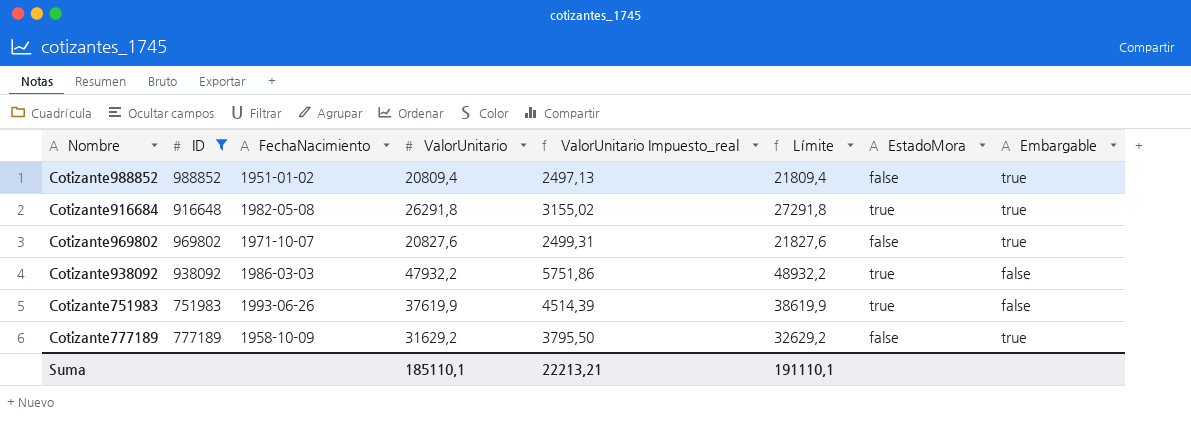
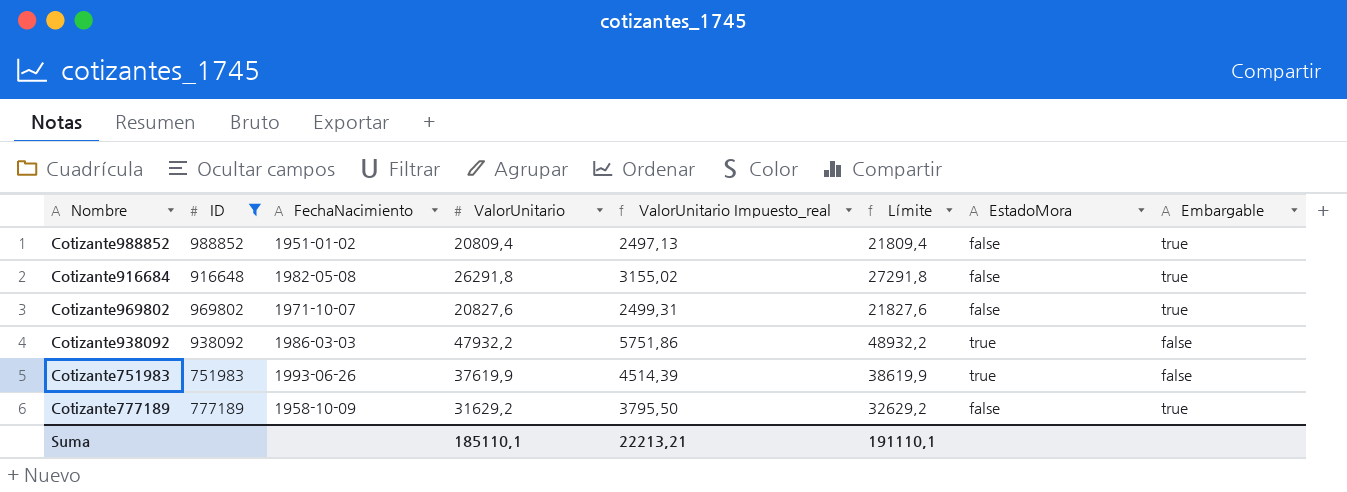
Cotizante916684 | EstadoMora: true -> false

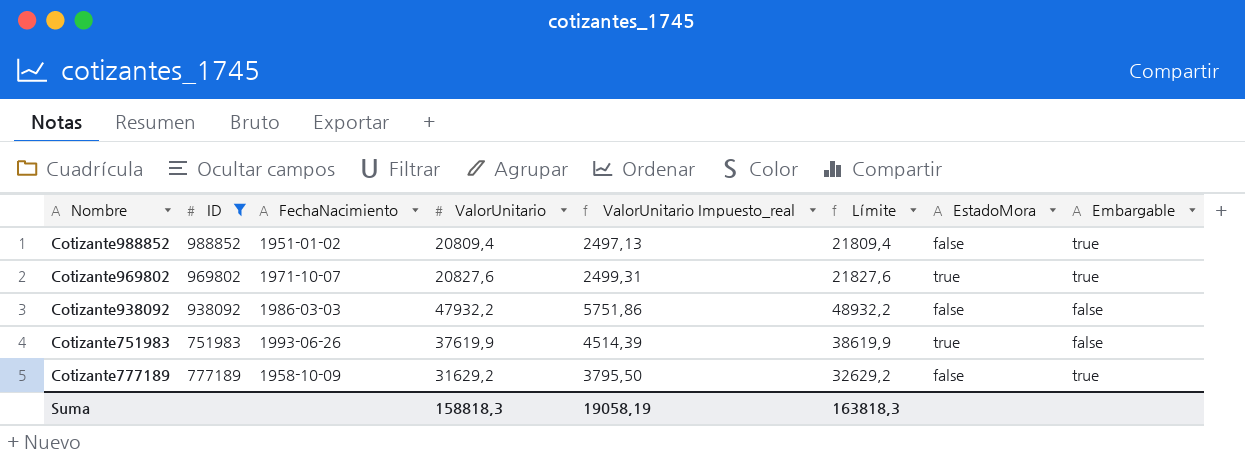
row Cotizante916684: 916648 | 1982-05-08 | 26291,8 | 3155,02 | 27291,8 | false | true -> none
Cotizante969802 | EstadoMora: false -> true
Cotizante938092 | EstadoMora: true -> false
Suma | ValorUnitario: 185110,1 -> 158818,3
Suma | ValorUnitario Impuesto_real: 22213,21 -> 19058,19
Suma | Límite: 191110,1 -> 163818,3

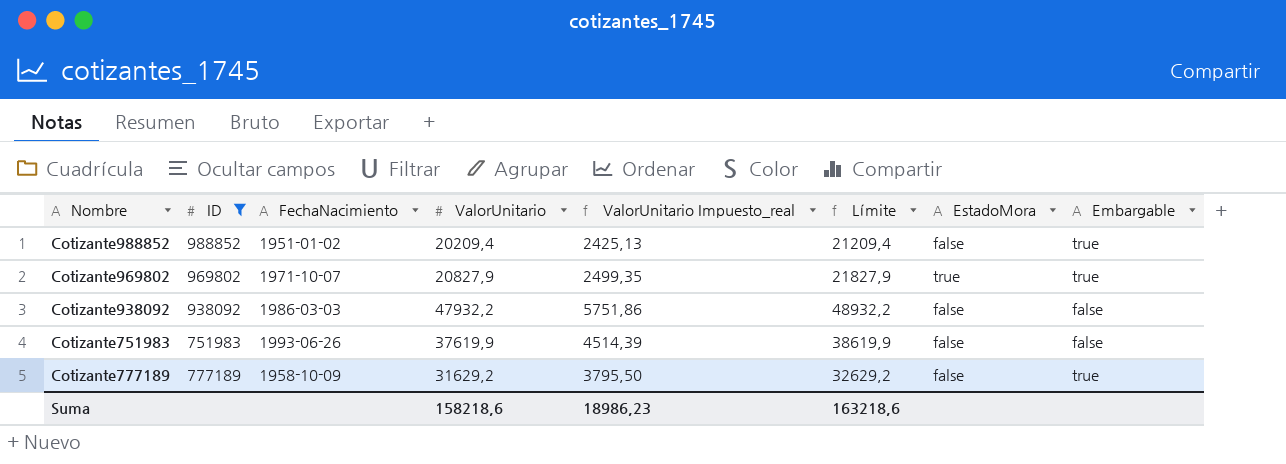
Cotizante988852 | ValorUnitario: 20809,4 -> 20209,4
Cotizante988852 | ValorUnitario Impuesto_real: 2497,13 -> 2425,13
Cotizante988852 | Límite: 21809,4 -> 21209,4
Cotizante969802 | ValorUnitario: 20827,6 -> 20827,9
Cotizante969802 | ValorUnitario Impuesto_real: 2499,31 -> 2499,35
Cotizante969802 | Límite: 21827,6 -> 21827,9
Cotizante751983 | EstadoMora: true -> false
Suma | ValorUnitario: 158818,3 -> 158218,6
Suma | ValorUnitario Impuesto_real: 19058,19 -> 18986,23
Suma | Límite: 163818,3 -> 163218,6

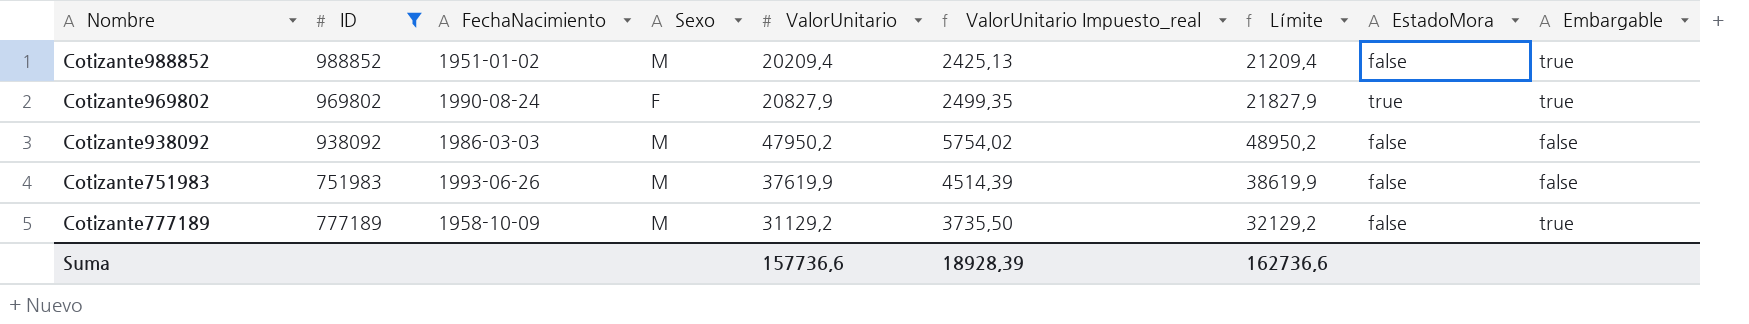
column Sexo | position: none -> 4
Cotizante969802 | FechaNacimiento: 1971-10-07 -> 1990-08-24
Cotizante938092 | ValorUnitario: 47932,2 -> 47950,2
Cotizante938092 | ValorUnitario Impuesto_real: 5751,86 -> 5754,02
Cotizante938092 | Límite: 48932,2 -> 48950,2
Cotizante777189 | ValorUnitario: 31629,2 -> 31129,2
Cotizante777189 | ValorUnitario Impuesto_real: 3795,50 -> 3735,50
Cotizante777189 | Límite: 32629,2 -> 32129,2
Suma | ValorUnitario: 158218,6 -> 157736,6
Suma | ValorUnitario Impuesto_real: 18986,23 -> 18928,39
Suma | Límite: 163218,6 -> 162736,6

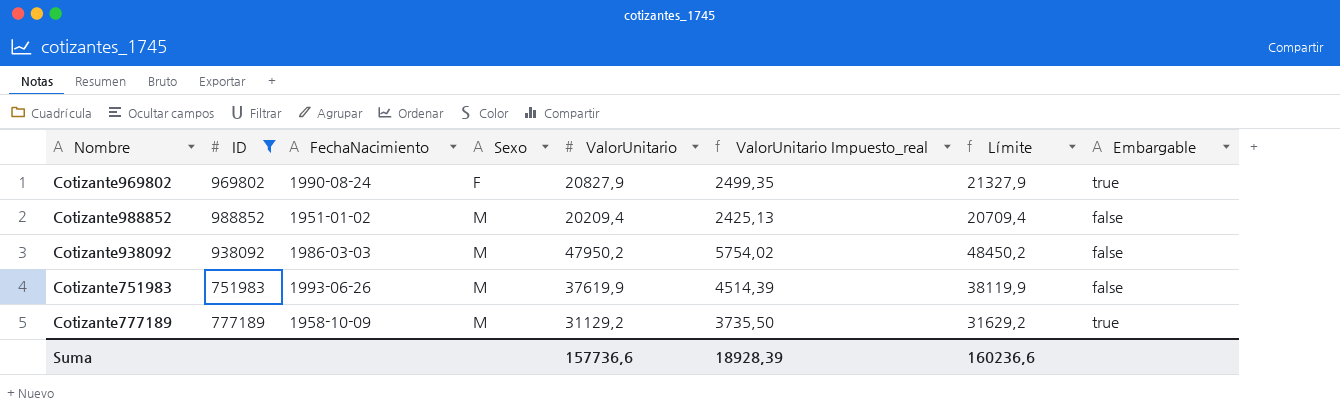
row order: none -> Sexo ascending
column EstadoMora | position: 8 -> none
column Límite | formula: [ValorUnitario] + 1000 -> [ValorUnitario] + 500
Cotizante988852 | Embargable: true -> false
Suma | Límite: 162736,6 -> 160236,6

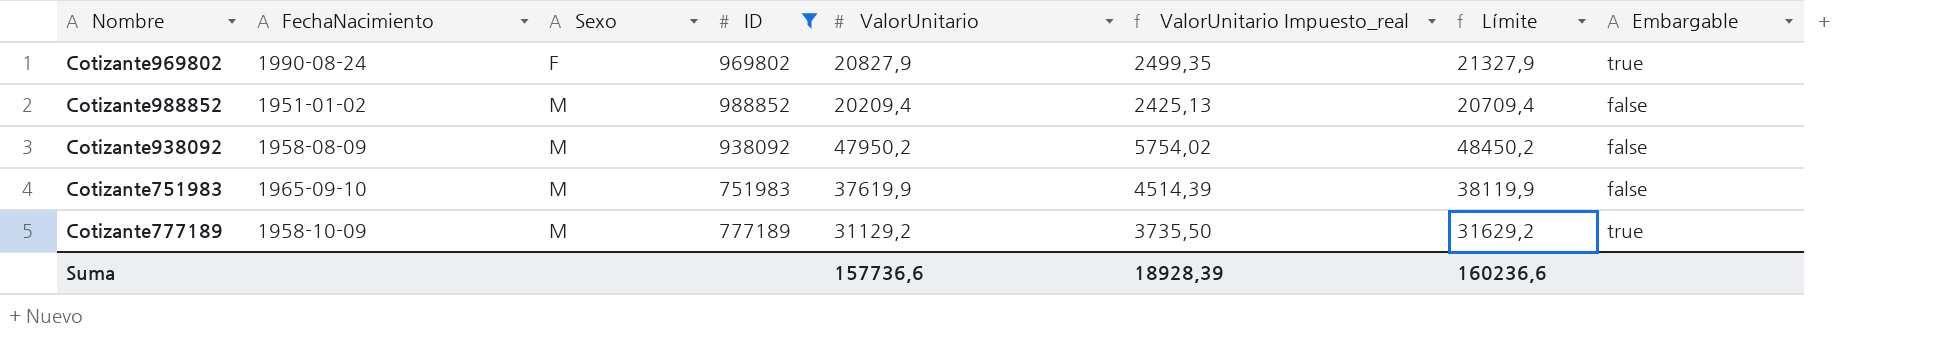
column ID | position: 2 -> 4
Cotizante938092 | FechaNacimiento: 1986-03-03 -> 1958-08-09
Cotizante751983 | FechaNacimiento: 1993-06-26 -> 1965-09-10

